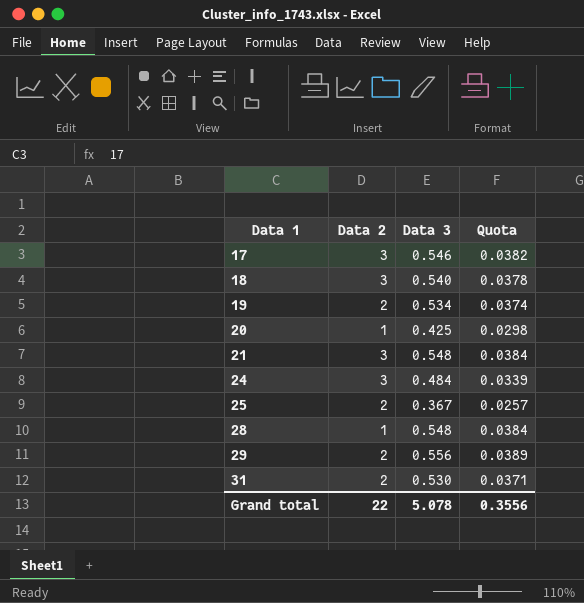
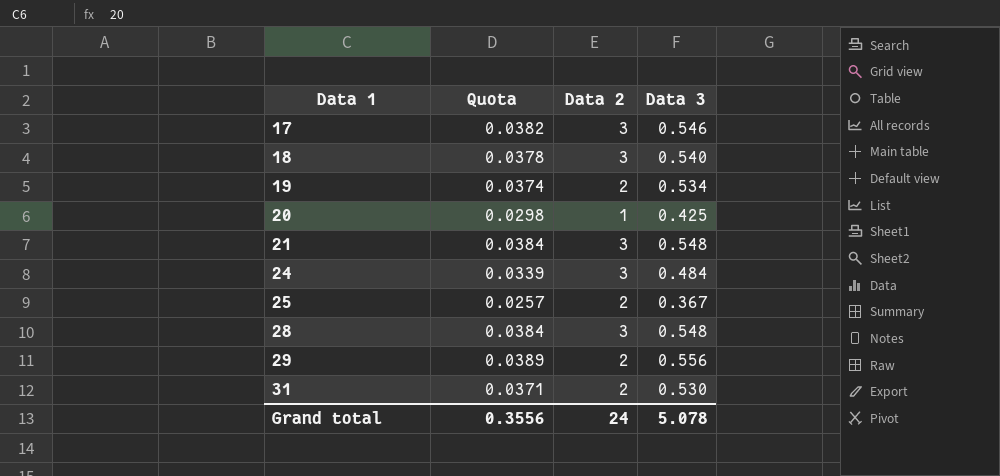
column Quota | position: 4 -> 2
28 | Data 2: 1 -> 3
Grand total | Data 2: 22 -> 24

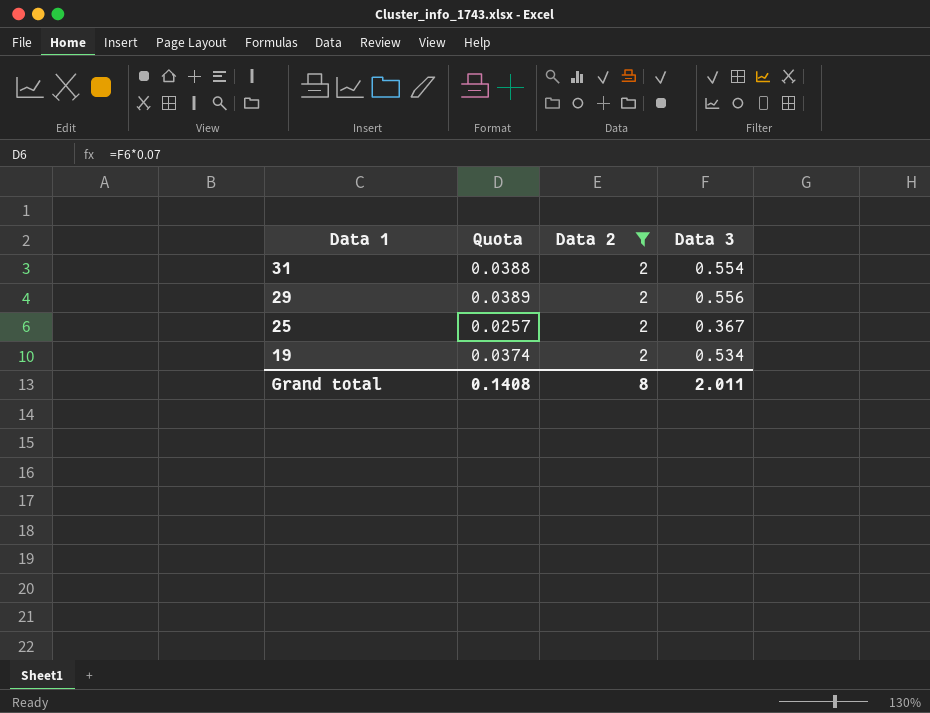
filter: none -> Data 2 = 2
row order: Data 1 ascending -> Data 1 descending
31 | Quota: 0.0371 -> 0.0388
31 | Data 3: 0.530 -> 0.554
Grand total | Quota: 0.3556 -> 0.1408
Grand total | Data 2: 24 -> 8
Grand total | Data 3: 5.078 -> 2.011

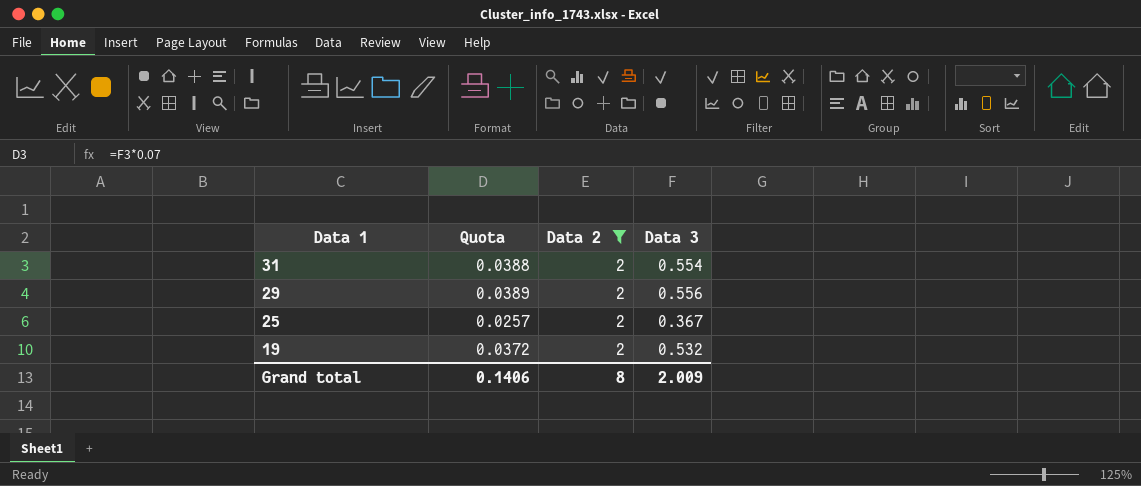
19 | Quota: 0.0374 -> 0.0372
19 | Data 3: 0.534 -> 0.532
Grand total | Quota: 0.1408 -> 0.1406
Grand total | Data 3: 2.011 -> 2.009

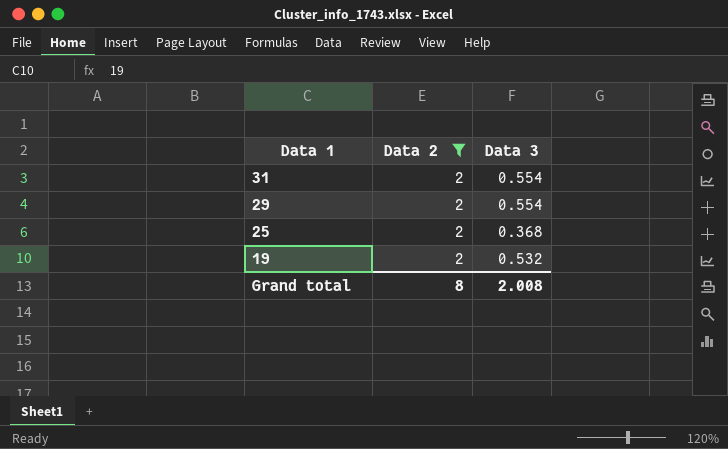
column Quota | formula: [Data 3] * 0.07 -> none
29 | Data 3: 0.556 -> 0.554
25 | Data 3: 0.367 -> 0.368
Grand total | Data 3: 2.009 -> 2.008

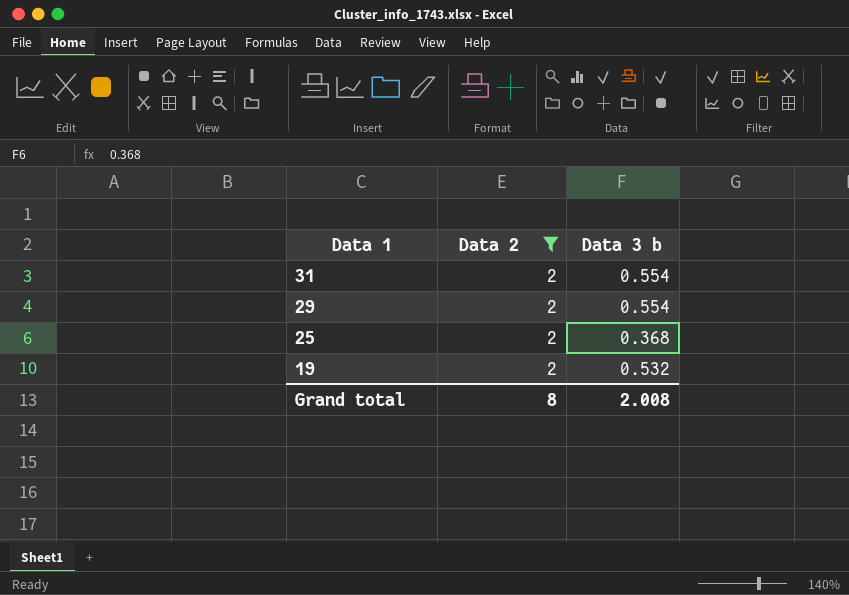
column name: Data 3 -> Data 3 b

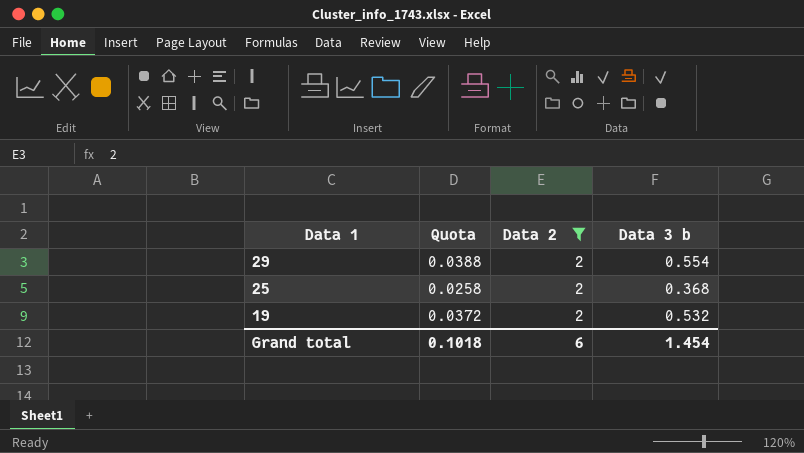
column Quota | formula: none -> [Data 3 b] * 0.07
row 31: 2 | 0.554 -> none
Grand total | Data 2: 8 -> 6
Grand total | Data 3 b: 2.008 -> 1.454

